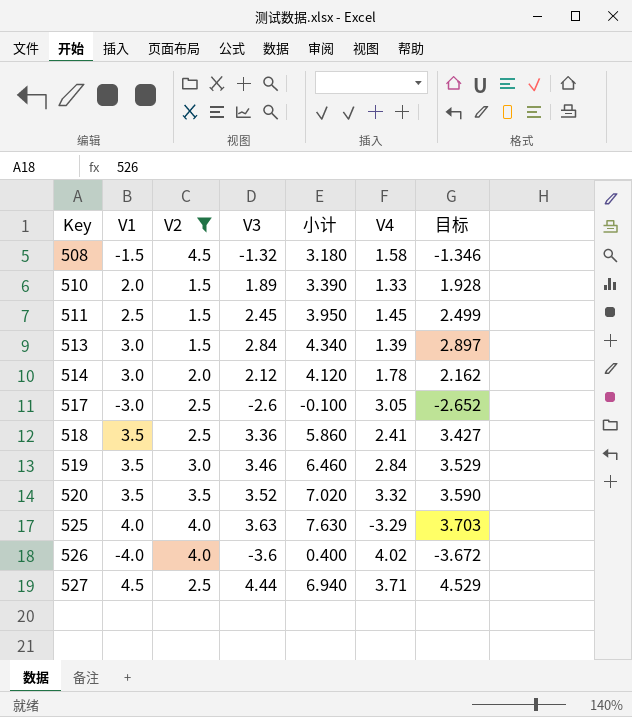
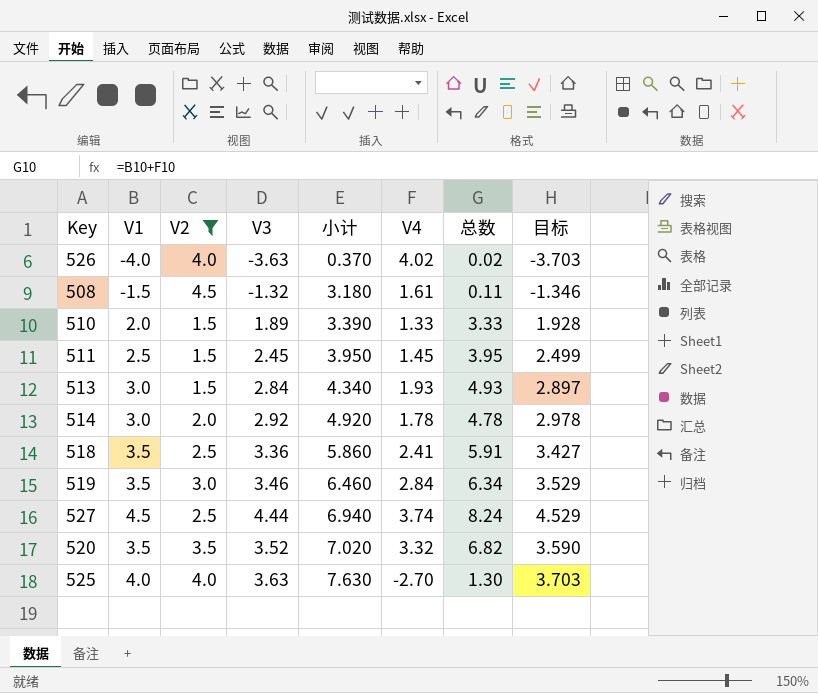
row order: Key ascending -> 小计 ascending
column 总数 | formula: none -> [V1] + [V4]
row 517: -3.0 | 2.5 | -2.6 | -0.100 | 3.05 | -2.652 -> none
526 | V3: -3.6 -> -3.63
526 | 小计: 0.400 -> 0.370
526 | 目标: -3.672 -> -3.703
508 | V4: 1.58 -> 1.61
513 | V4: 1.39 -> 1.93
514 | V3: 2.12 -> 2.92
514 | 小计: 4.120 -> 4.920
514 | 目标: 2.162 -> 2.978
527 | V4: 3.71 -> 3.74
525 | V4: -3.29 -> -2.70

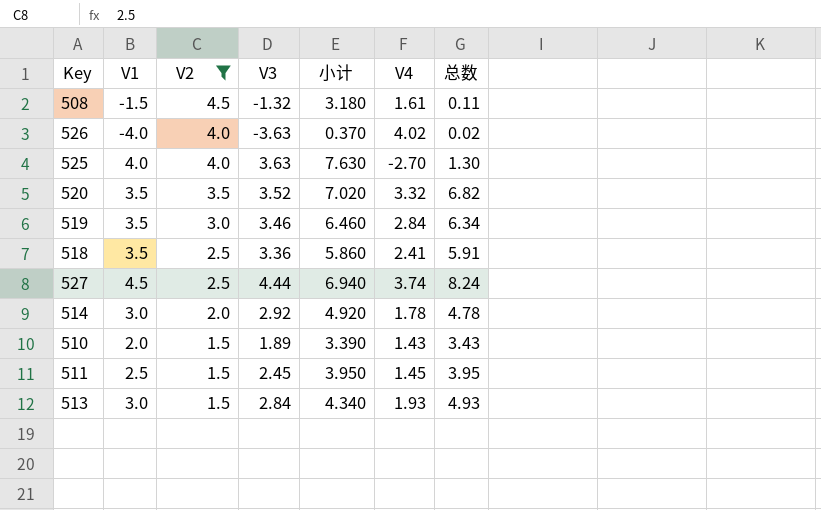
row order: 小计 ascending -> V2 descending
column 目标 | formula: [V3] * 1.02 -> none
510 | V4: 1.33 -> 1.43
510 | 总数: 3.33 -> 3.43

